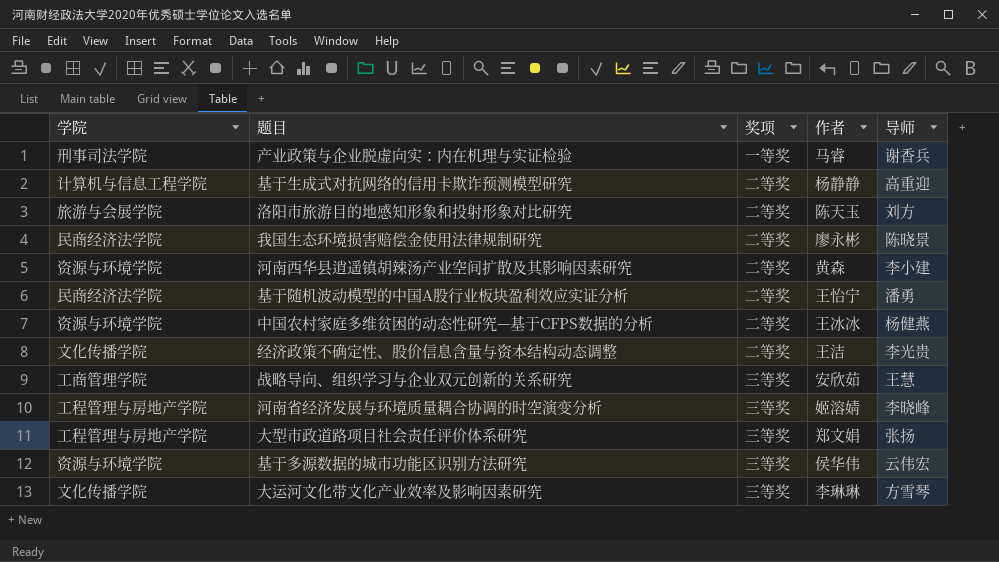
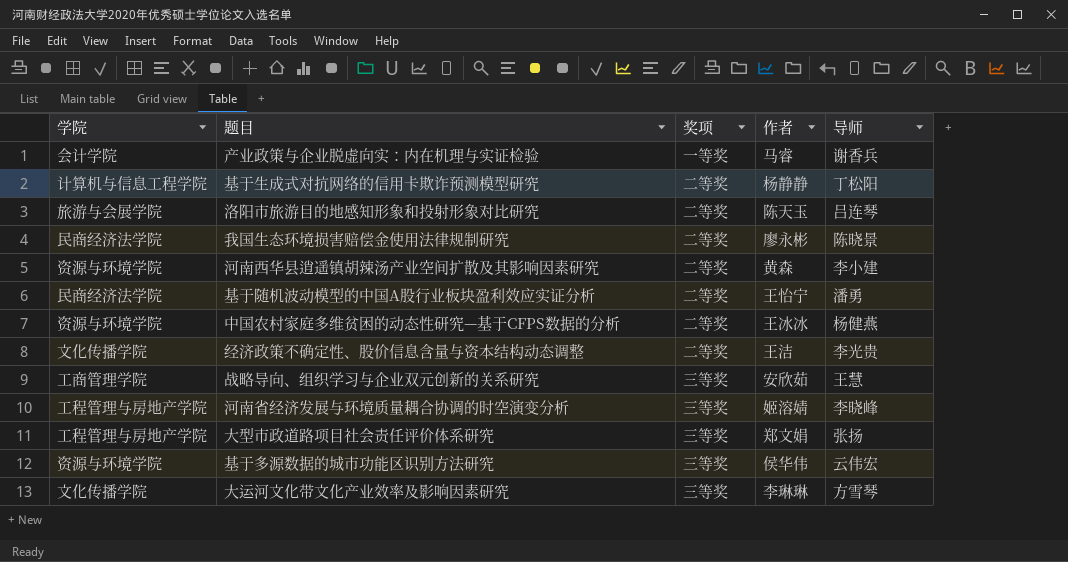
产业政策与企业脱虚向实：内在机理与实证检验 | 学院: 刑事司法学院 -> 会计学院
基于生成式对抗网络的信用卡欺诈预测模型研究 | 导师: 高重迎 -> 丁松阳
洛阳市旅游目的地感知形象和投射形象对比研究 | 导师: 刘方 -> 吕连琴

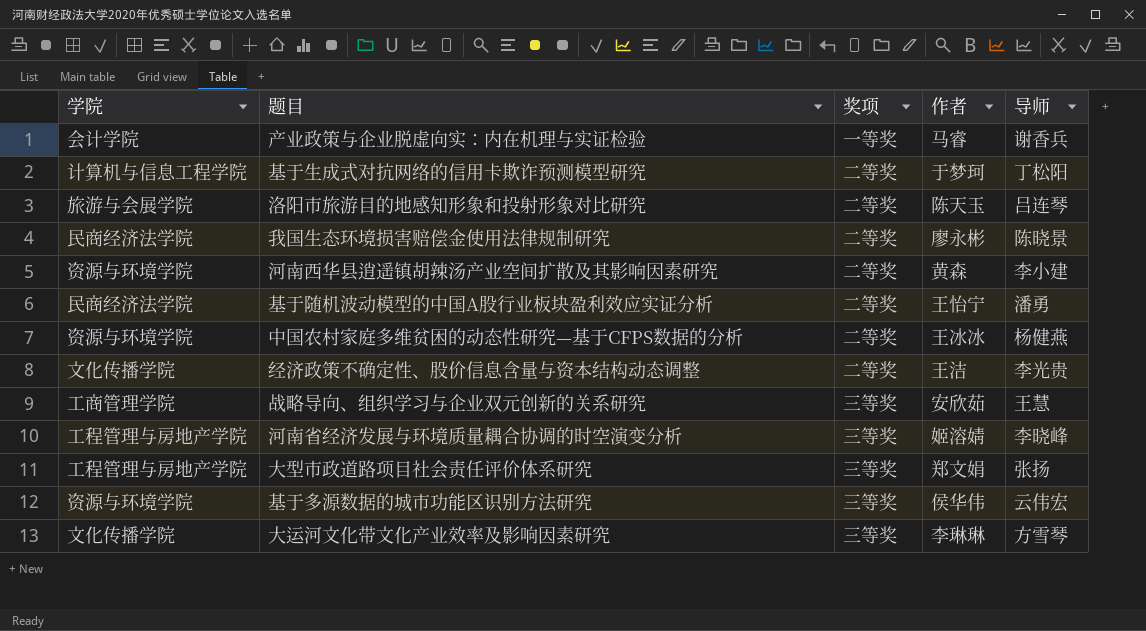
基于生成式对抗网络的信用卡欺诈预测模型研究 | 作者: 杨静静 -> 于梦珂

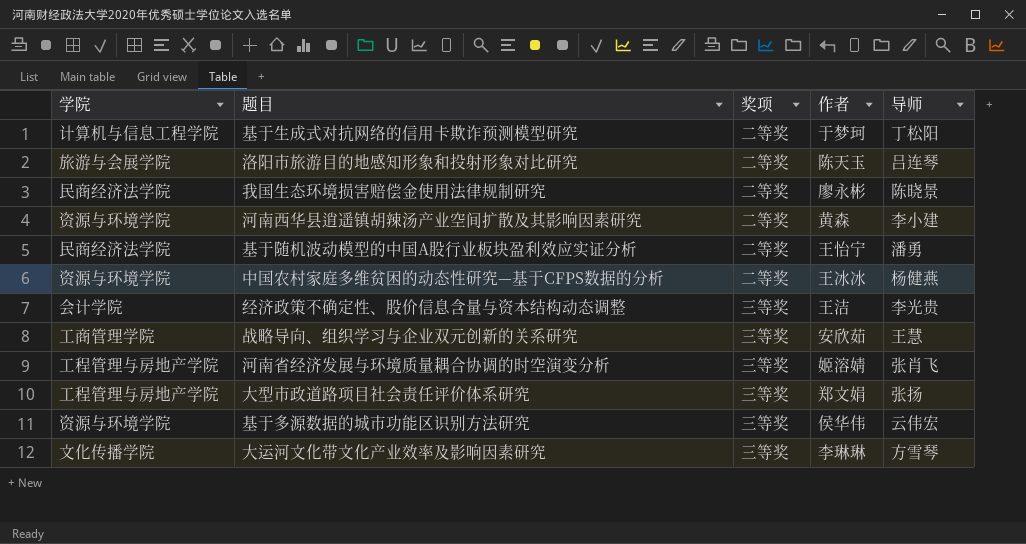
row 产业政策与企业脱虚向实：内在机理与实证检验: 会计学院 | 一等奖 | 马睿 | 谢香兵 -> none
经济政策不确定性、股价信息含量与资本结构动态调整 | 学院: 文化传播学院 -> 会计学院
经济政策不确定性、股价信息含量与资本结构动态调整 | 奖项: 二等奖 -> 三等奖
河南省经济发展与环境质量耦合协调的时空演变分析 | 导师: 李晓峰 -> 张肖飞

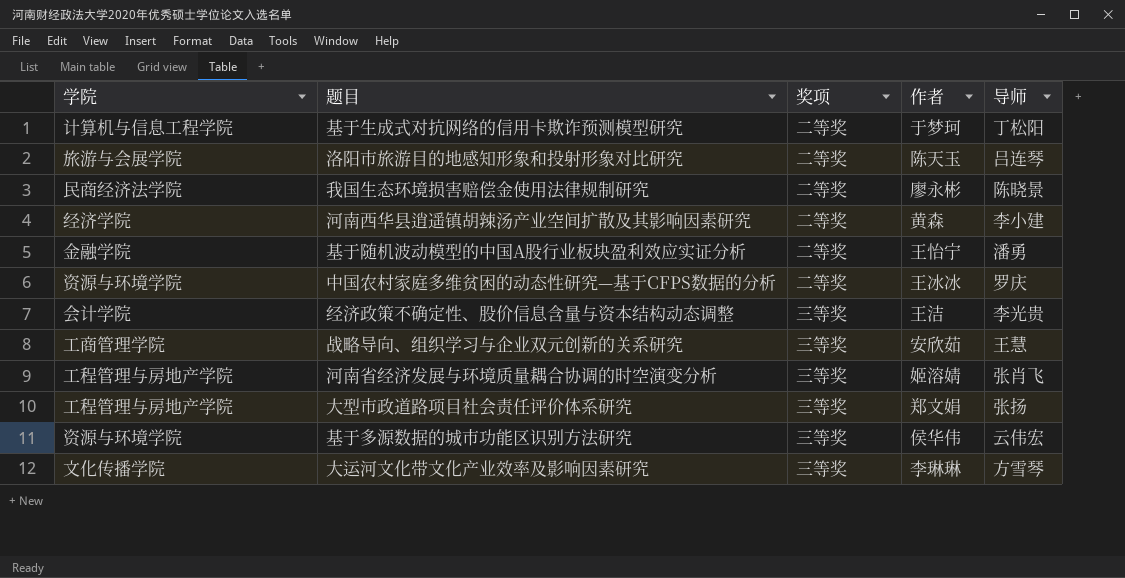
河南西华县逍遥镇胡辣汤产业空间扩散及其影响因素研究 | 学院: 资源与环境学院 -> 经济学院
基于随机波动模型的中国A股行业板块盈利效应实证分析 | 学院: 民商经济法学院 -> 金融学院
中国农村家庭多维贫困的动态性研究—基于CFPS数据的分析 | 导师: 杨健燕 -> 罗庆

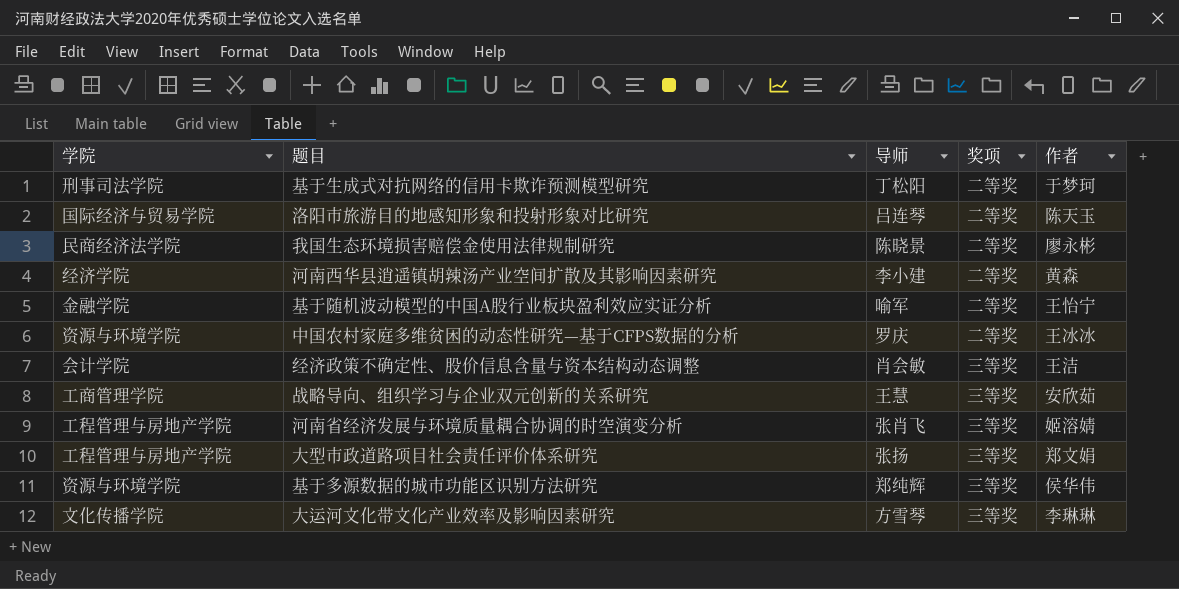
column 导师 | position: 5 -> 3
基于生成式对抗网络的信用卡欺诈预测模型研究 | 学院: 计算机与信息工程学院 -> 刑事司法学院
洛阳市旅游目的地感知形象和投射形象对比研究 | 学院: 旅游与会展学院 -> 国际经济与贸易学院
基于随机波动模型的中国A股行业板块盈利效应实证分析 | 导师: 潘勇 -> 喻军
经济政策不确定性、股价信息含量与资本结构动态调整 | 导师: 李光贵 -> 肖会敏
基于多源数据的城市功能区识别方法研究 | 导师: 云伟宏 -> 郑纯辉

